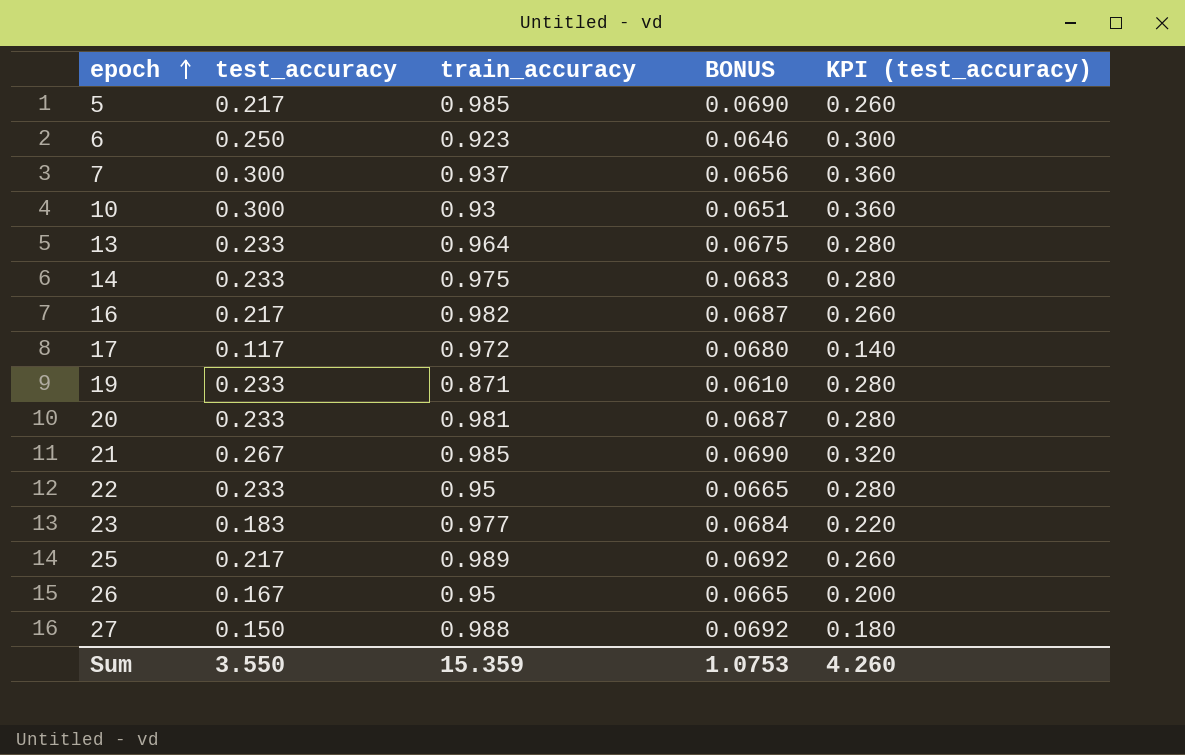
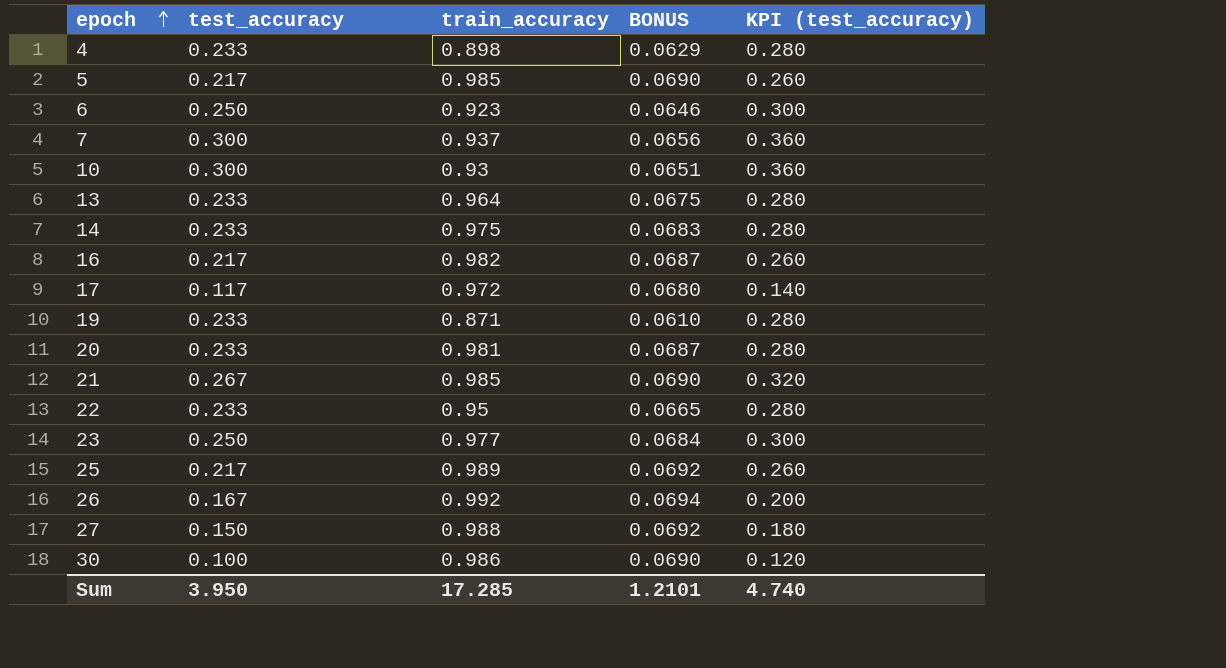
row 4: none -> 0.233 | 0.898 | 0.0629 | 0.280
23 | test_accuracy: 0.183 -> 0.250
23 | KPI (test_accuracy): 0.220 -> 0.300
26 | train_accuracy: 0.95 -> 0.992
26 | BONUS: 0.0665 -> 0.0694
row 30: none -> 0.100 | 0.986 | 0.0690 | 0.120
Sum | test_accuracy: 3.550 -> 3.950
Sum | train_accuracy: 15.359 -> 17.285
Sum | BONUS: 1.0753 -> 1.2101
Sum | KPI (test_accuracy): 4.260 -> 4.740

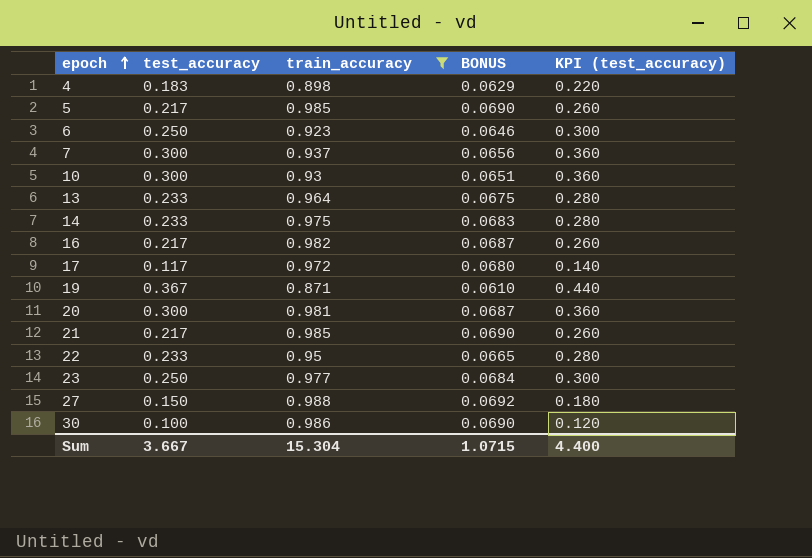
filter: none -> train_accuracy <= 0.988
4 | test_accuracy: 0.233 -> 0.183
4 | KPI (test_accuracy): 0.280 -> 0.220
19 | test_accuracy: 0.233 -> 0.367
19 | KPI (test_accuracy): 0.280 -> 0.440
20 | test_accuracy: 0.233 -> 0.300
20 | KPI (test_accuracy): 0.280 -> 0.360
21 | test_accuracy: 0.267 -> 0.217
21 | KPI (test_accuracy): 0.320 -> 0.260
Sum | test_accuracy: 3.950 -> 3.667
Sum | train_accuracy: 17.285 -> 15.304
Sum | BONUS: 1.2101 -> 1.0715
Sum | KPI (test_accuracy): 4.740 -> 4.400

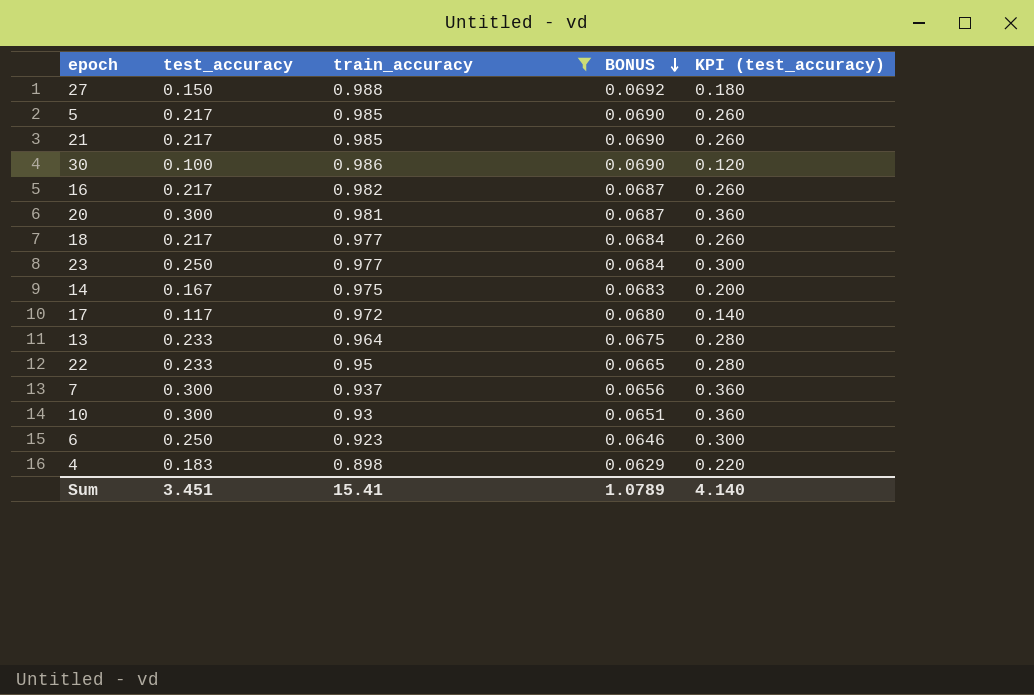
row order: epoch ascending -> BONUS descending
row 19: 0.367 | 0.871 | 0.0610 | 0.440 -> none
row 18: none -> 0.217 | 0.977 | 0.0684 | 0.260
14 | test_accuracy: 0.233 -> 0.167
14 | KPI (test_accuracy): 0.280 -> 0.200
Sum | test_accuracy: 3.667 -> 3.451
Sum | train_accuracy: 15.304 -> 15.41
Sum | BONUS: 1.0715 -> 1.0789
Sum | KPI (test_accuracy): 4.400 -> 4.140

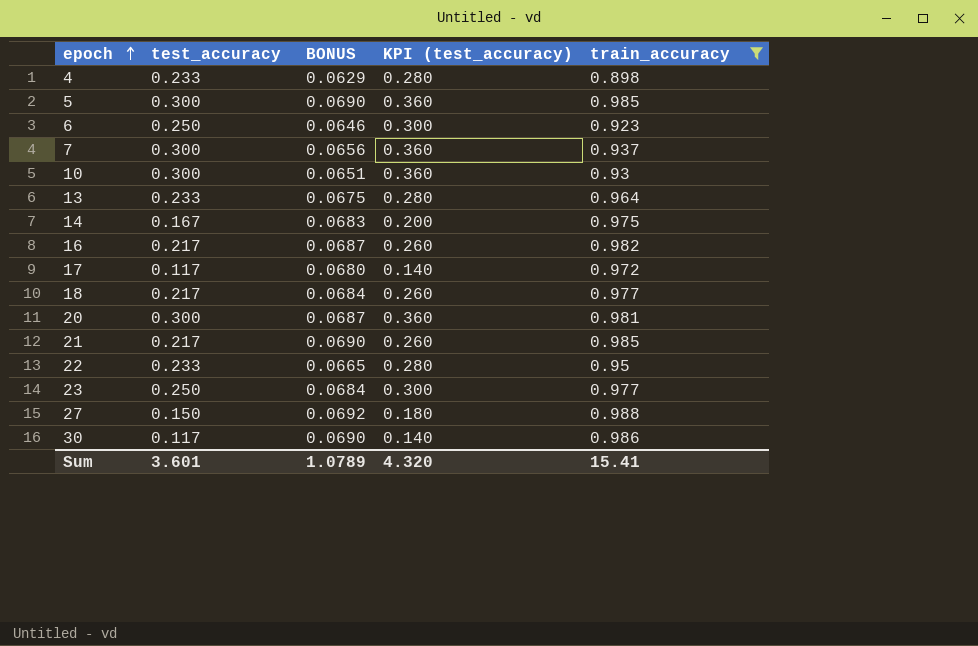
row order: BONUS descending -> epoch ascending
column train_accuracy | position: 3 -> 5
4 | test_accuracy: 0.183 -> 0.233
4 | KPI (test_accuracy): 0.220 -> 0.280
5 | test_accuracy: 0.217 -> 0.300
5 | KPI (test_accuracy): 0.260 -> 0.360
30 | test_accuracy: 0.100 -> 0.117
30 | KPI (test_accuracy): 0.120 -> 0.140
Sum | test_accuracy: 3.451 -> 3.601
Sum | KPI (test_accuracy): 4.140 -> 4.320

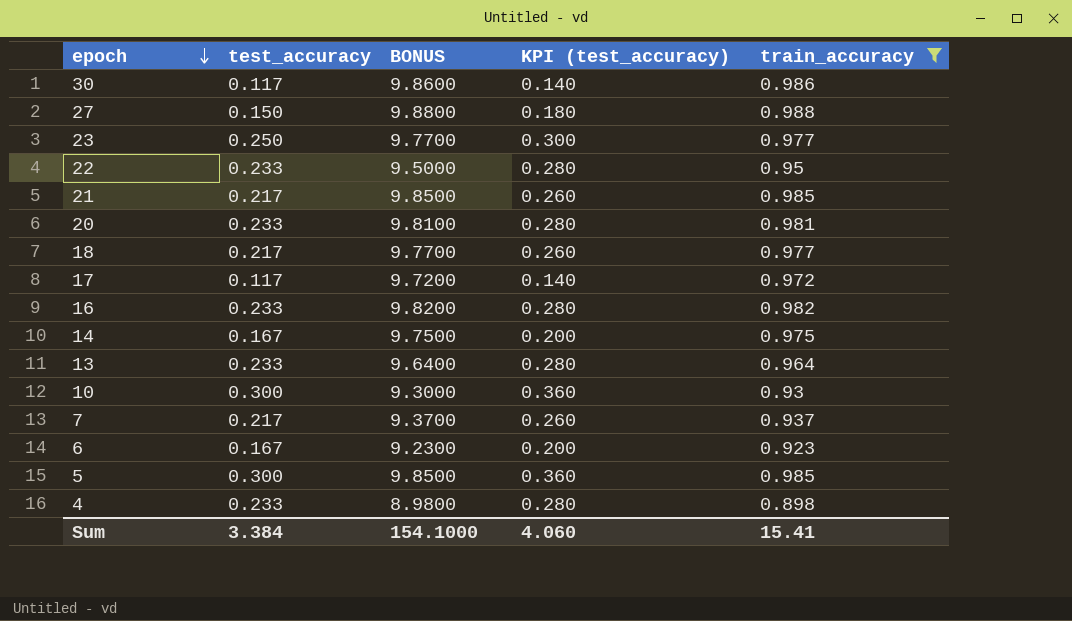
row order: epoch ascending -> epoch descending
column BONUS | formula: [train_accuracy] * 0.07 -> [train_accuracy] * 10
20 | test_accuracy: 0.300 -> 0.233
20 | KPI (test_accuracy): 0.360 -> 0.280
16 | test_accuracy: 0.217 -> 0.233
16 | KPI (test_accuracy): 0.260 -> 0.280
7 | test_accuracy: 0.300 -> 0.217
7 | KPI (test_accuracy): 0.360 -> 0.260
6 | test_accuracy: 0.250 -> 0.167
6 | KPI (test_accuracy): 0.300 -> 0.200
Sum | test_accuracy: 3.601 -> 3.384
Sum | BONUS: 1.0789 -> 154.1000
Sum | KPI (test_accuracy): 4.320 -> 4.060

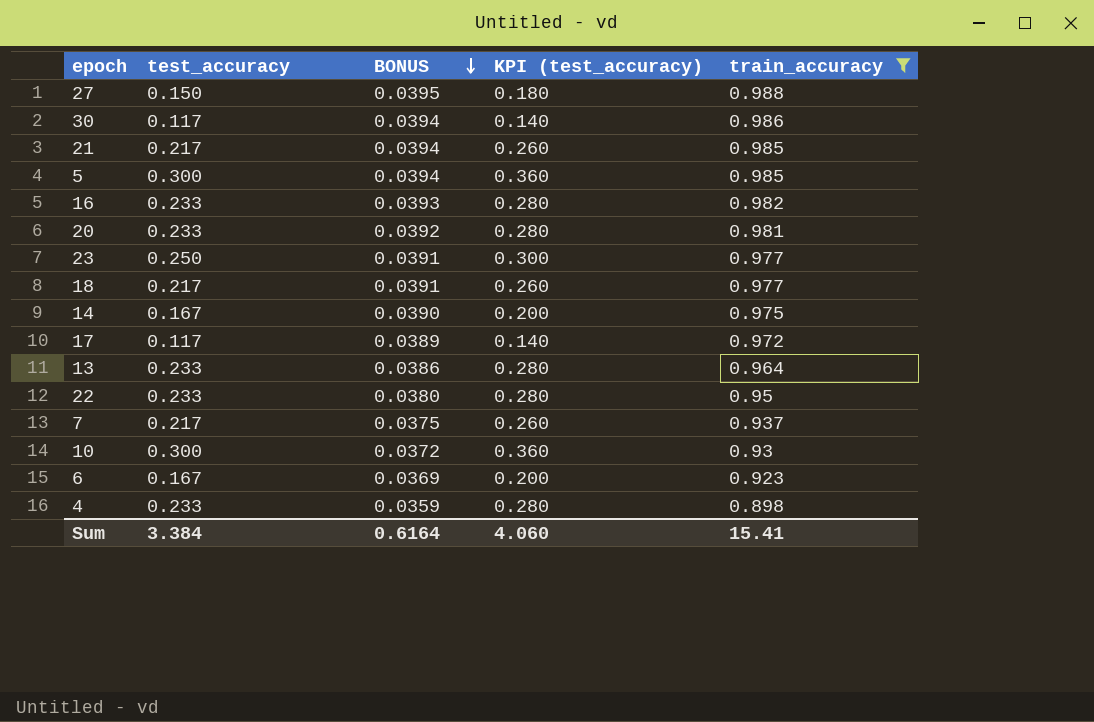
row order: epoch descending -> BONUS descending
column BONUS | formula: [train_accuracy] * 10 -> [train_accuracy] * 0.04
Sum | BONUS: 154.1000 -> 0.6164

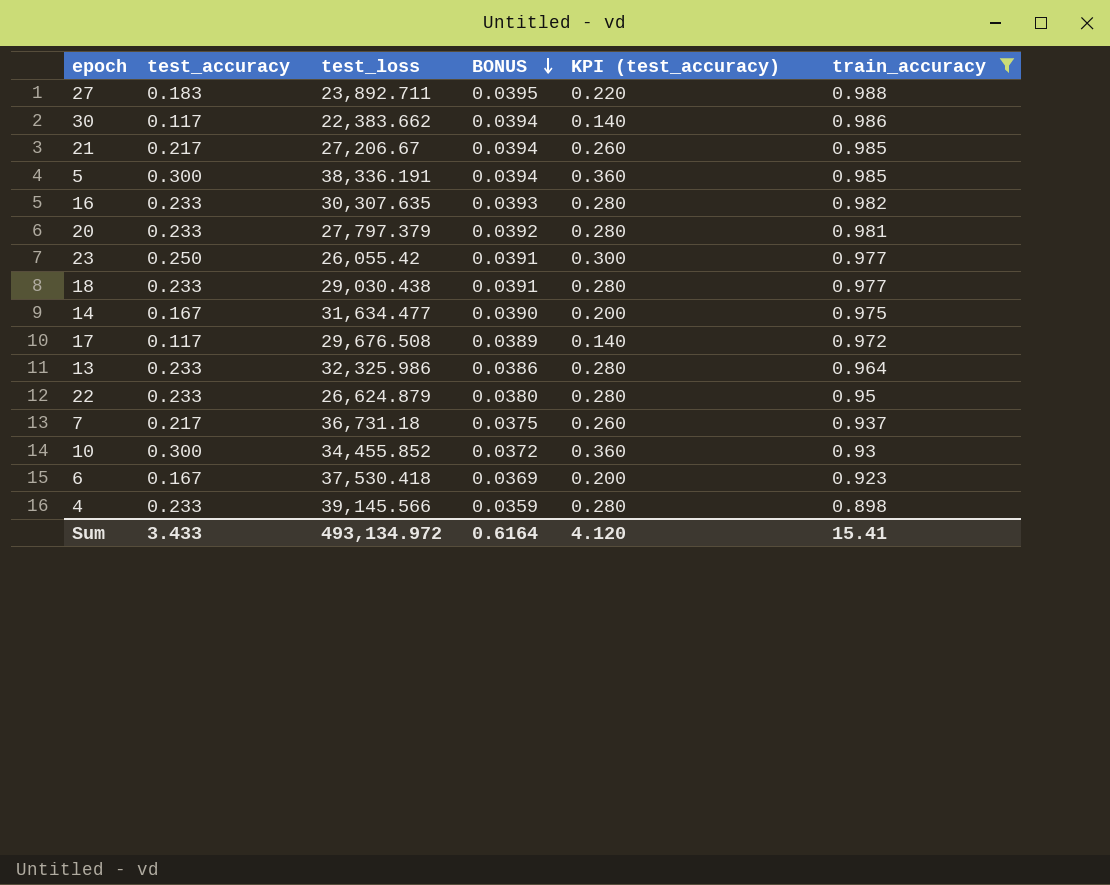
column test_loss | position: none -> 3
27 | test_accuracy: 0.150 -> 0.183
27 | KPI (test_accuracy): 0.180 -> 0.220
18 | test_accuracy: 0.217 -> 0.233
18 | KPI (test_accuracy): 0.260 -> 0.280
Sum | test_accuracy: 3.384 -> 3.433
Sum | KPI (test_accuracy): 4.060 -> 4.120

